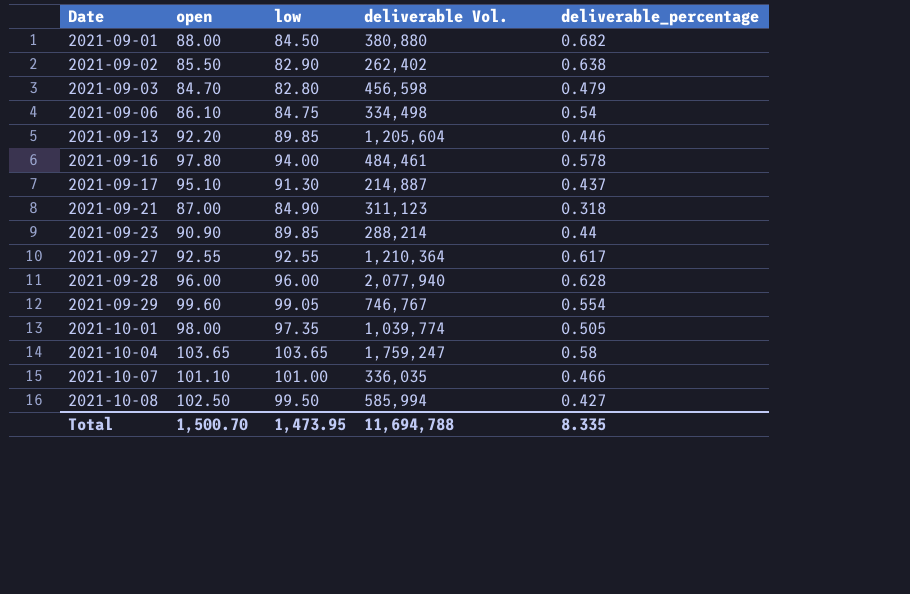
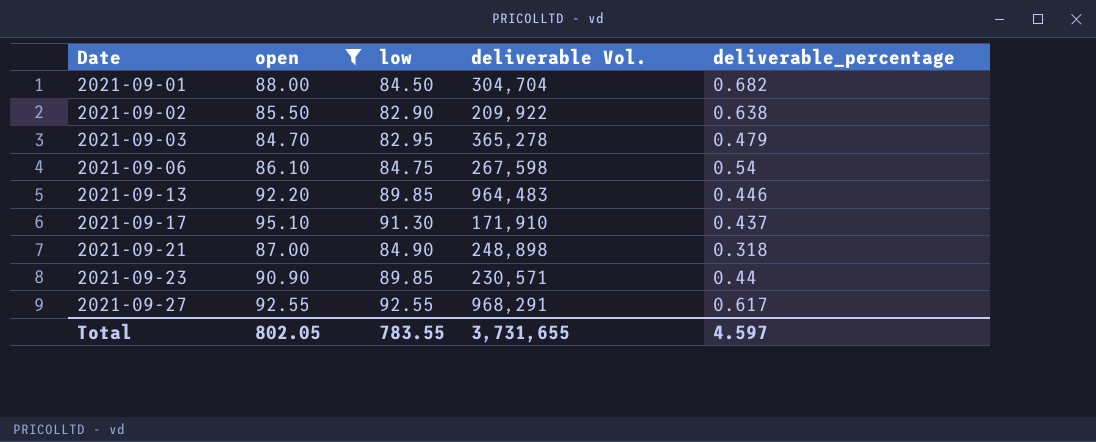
filter: none -> open <= 95.10
2021-09-01 | deliverable Vol.: 380,880 -> 304,704
2021-09-02 | deliverable Vol.: 262,402 -> 209,922
2021-09-03 | low: 82.80 -> 82.95
2021-09-03 | deliverable Vol.: 456,598 -> 365,278
2021-09-06 | deliverable Vol.: 334,498 -> 267,598
2021-09-13 | deliverable Vol.: 1,205,604 -> 964,483
2021-09-17 | deliverable Vol.: 214,887 -> 171,910
2021-09-21 | deliverable Vol.: 311,123 -> 248,898
2021-09-23 | deliverable Vol.: 288,214 -> 230,571
2021-09-27 | deliverable Vol.: 1,210,364 -> 968,291
Total | open: 1,500.70 -> 802.05
Total | low: 1,473.95 -> 783.55
Total | deliverable Vol.: 11,694,788 -> 3,731,655
Total | deliverable_percentage: 8.335 -> 4.597

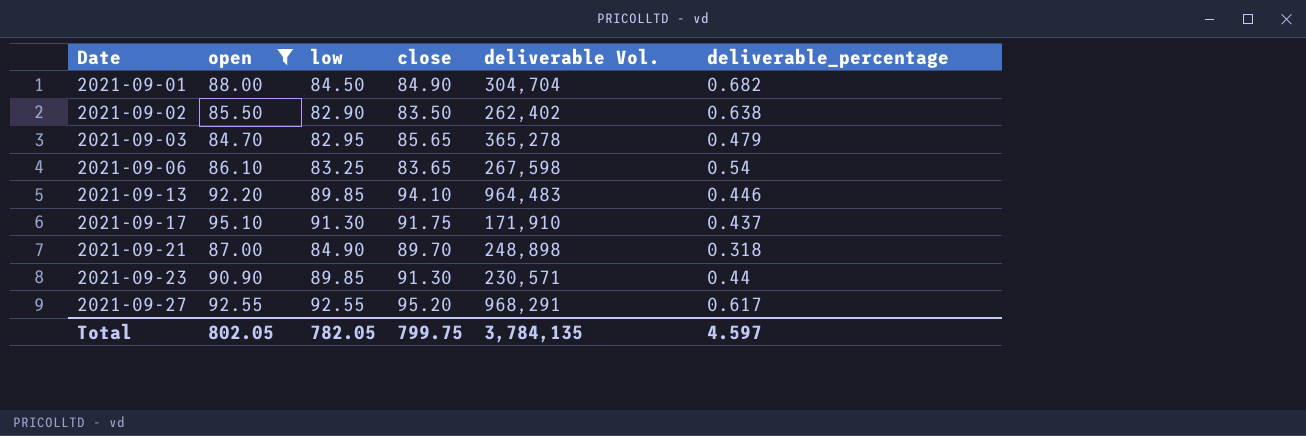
column close | position: none -> 4
2021-09-02 | deliverable Vol.: 209,922 -> 262,402
2021-09-06 | low: 84.75 -> 83.25
Total | low: 783.55 -> 782.05
Total | deliverable Vol.: 3,731,655 -> 3,784,135

